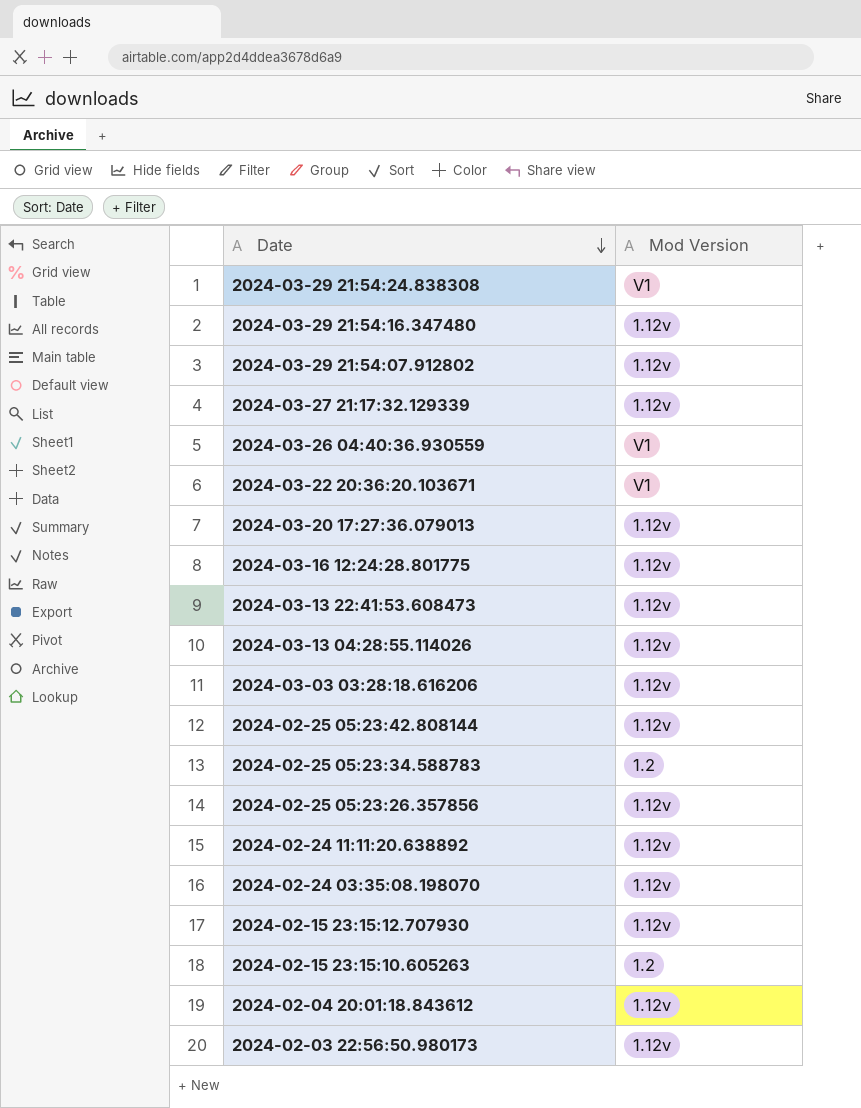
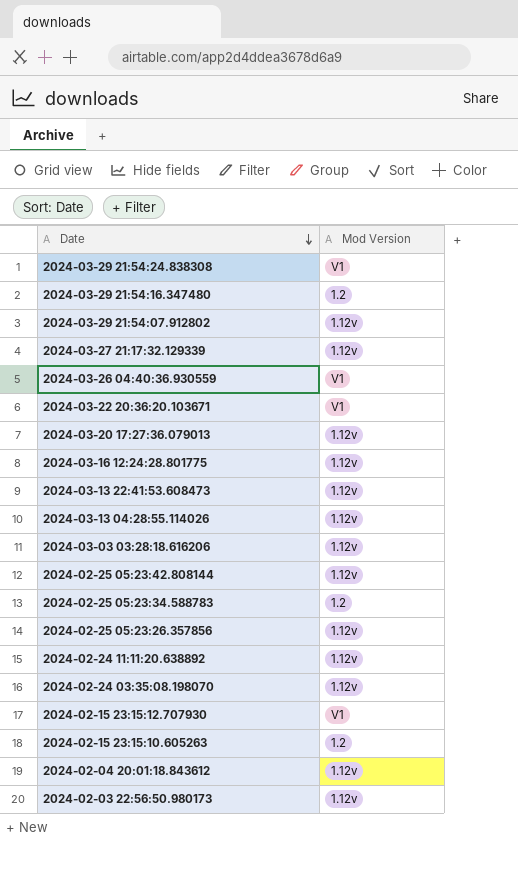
2024-03-29 21:54:16.347480 | Mod Version: 1.12v -> 1.2
2024-02-15 23:15:12.707930 | Mod Version: 1.12v -> V1

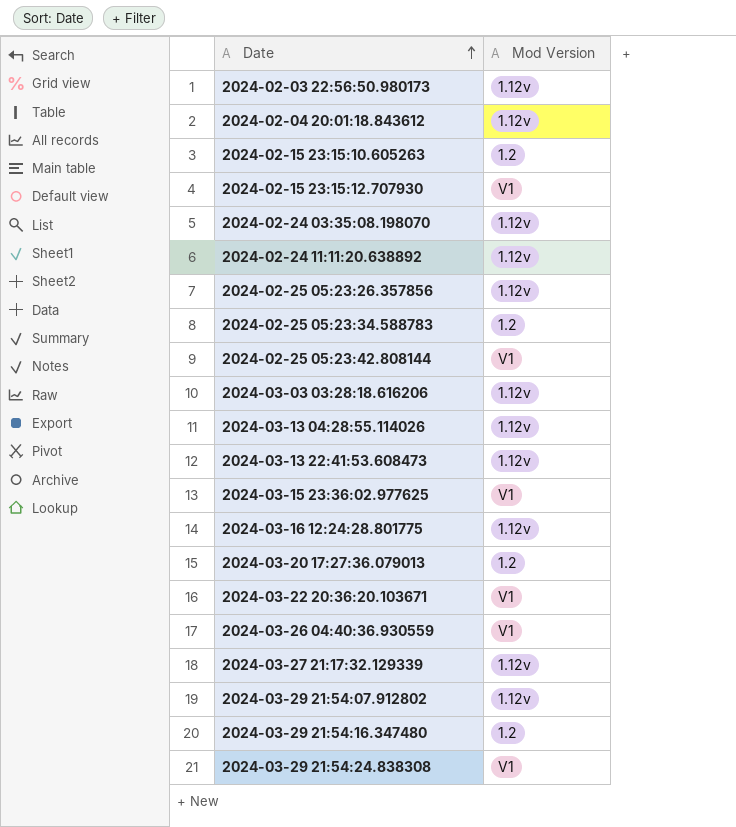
row order: Date descending -> Date ascending
2024-02-25 05:23:42.808144 | Mod Version: 1.12v -> V1
row 2024-03-15 23:36:02.977625: none -> V1
2024-03-20 17:27:36.079013 | Mod Version: 1.12v -> 1.2

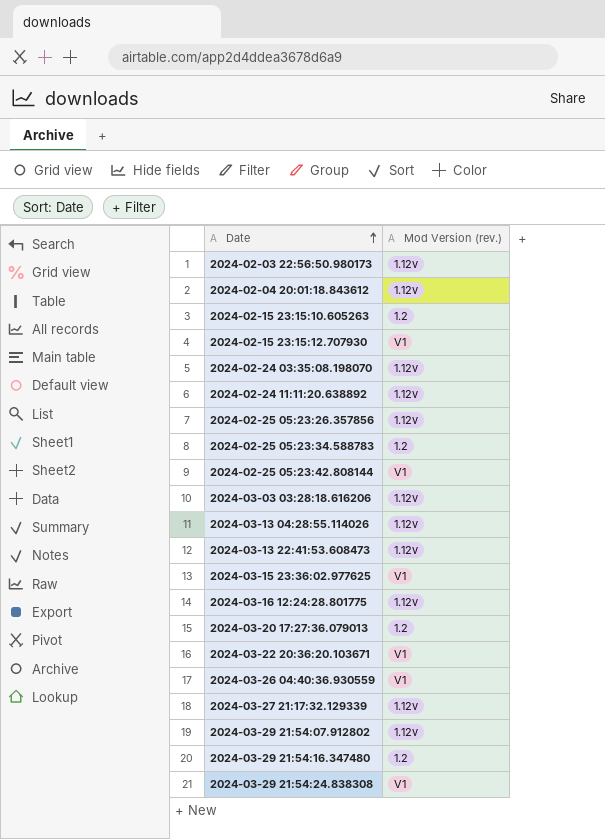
column name: Mod Version -> Mod Version (rev.)

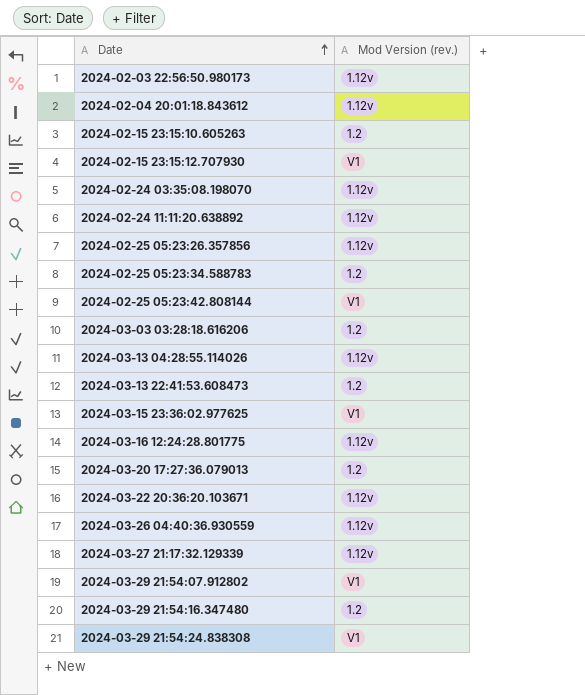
2024-03-03 03:28:18.616206 | Mod Version (rev.): 1.12v -> 1.2
2024-03-13 22:41:53.608473 | Mod Version (rev.): 1.12v -> 1.2
2024-03-22 20:36:20.103671 | Mod Version (rev.): V1 -> 1.12v
2024-03-26 04:40:36.930559 | Mod Version (rev.): V1 -> 1.12v
2024-03-29 21:54:07.912802 | Mod Version (rev.): 1.12v -> V1

